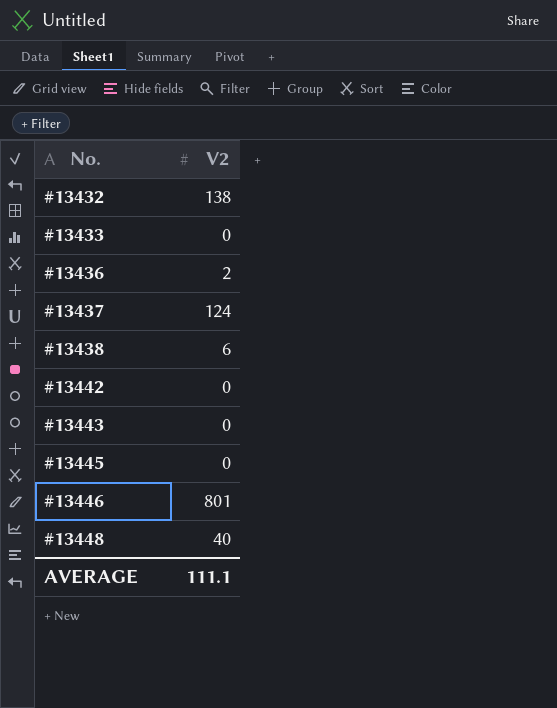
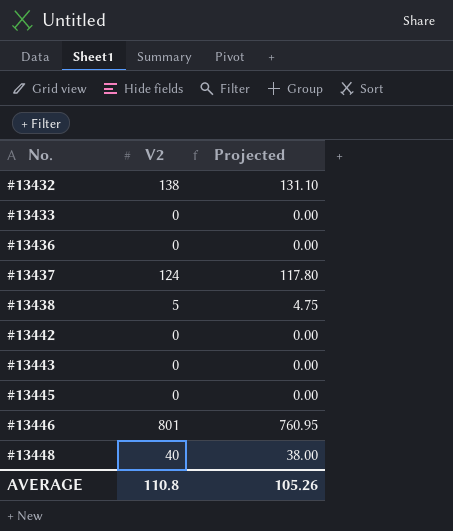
column Projected | formula: none -> [V2] * 0.95
#13436 | V2: 2 -> 0
#13438 | V2: 6 -> 5
AVERAGE | V2: 111.1 -> 110.8

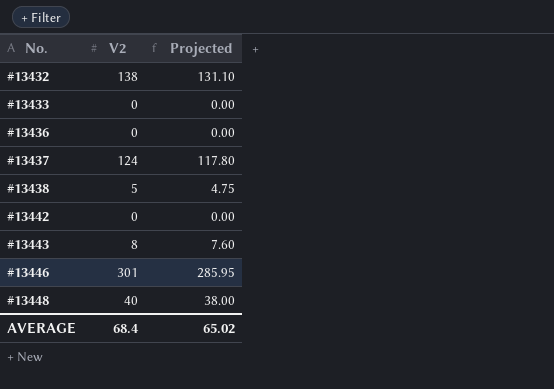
row #13445: 0 | 0.00 -> none
#13443 | V2: 0 -> 8
#13443 | Projected: 0.00 -> 7.60
#13446 | V2: 801 -> 301
#13446 | Projected: 760.95 -> 285.95
AVERAGE | V2: 110.8 -> 68.4
AVERAGE | Projected: 105.26 -> 65.02

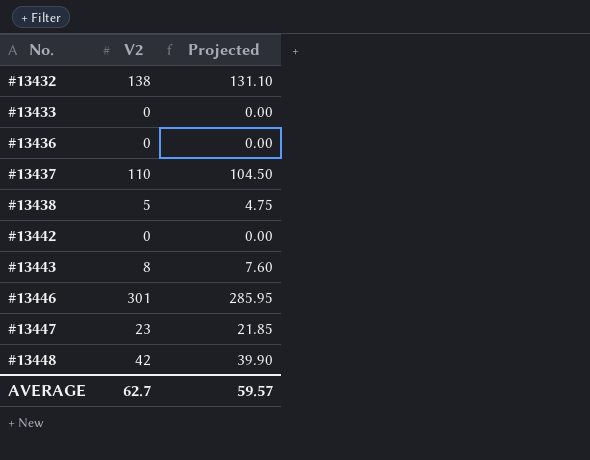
#13437 | V2: 124 -> 110
#13437 | Projected: 117.80 -> 104.50
row #13447: none -> 23 | 21.85
#13448 | V2: 40 -> 42
#13448 | Projected: 38.00 -> 39.90
AVERAGE | V2: 68.4 -> 62.7
AVERAGE | Projected: 65.02 -> 59.57

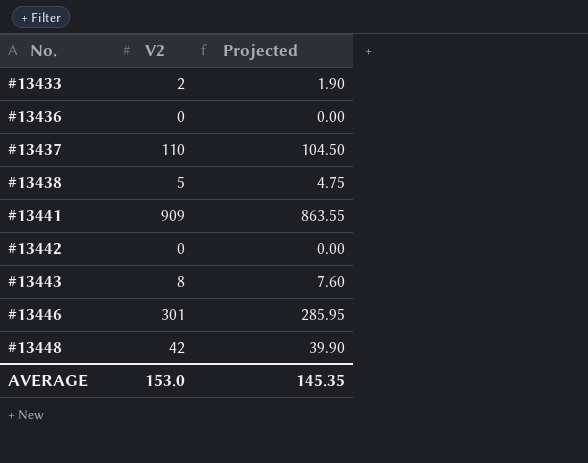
row #13432: 138 | 131.10 -> none
row #13447: 23 | 21.85 -> none
#13433 | V2: 0 -> 2
#13433 | Projected: 0.00 -> 1.90
row #13441: none -> 909 | 863.55
AVERAGE | V2: 62.7 -> 153.0
AVERAGE | Projected: 59.57 -> 145.35

